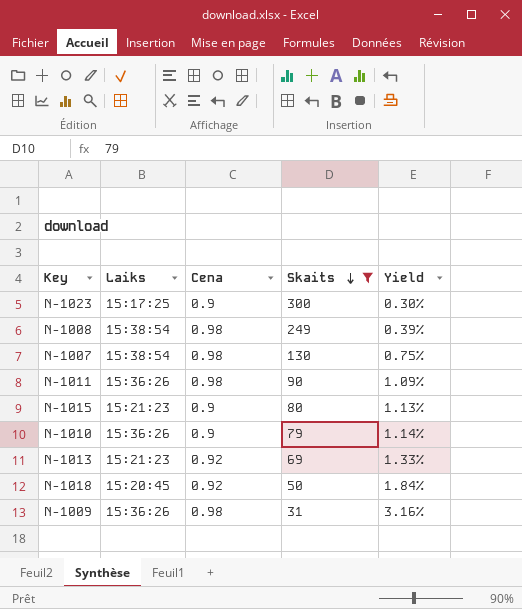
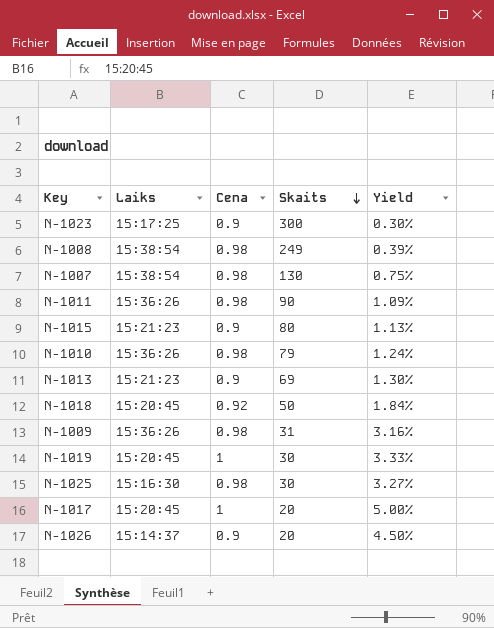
filter: Skaits >= 31 -> none
N-1010 | Cena: 0.9 -> 0.98
N-1010 | Yield: 1.14% -> 1.24%
N-1013 | Cena: 0.92 -> 0.9
N-1013 | Yield: 1.33% -> 1.30%

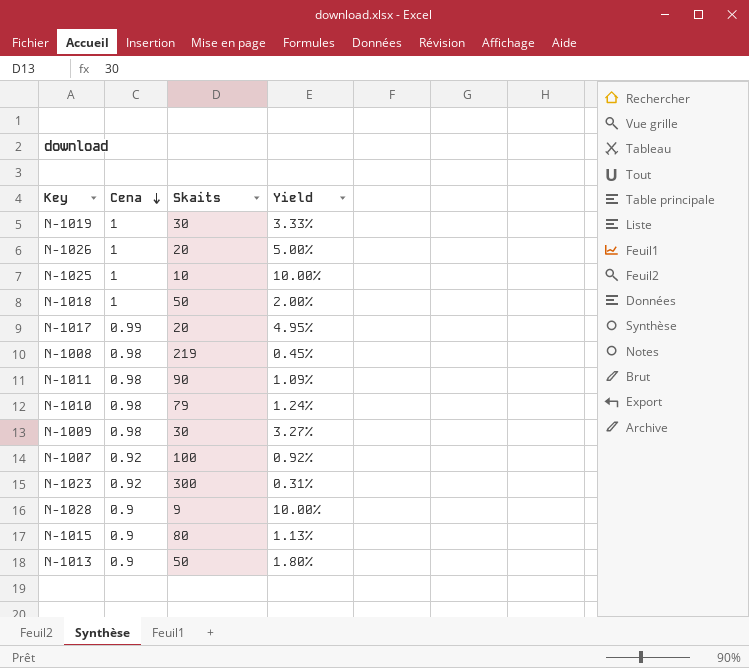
row order: Skaits descending -> Cena descending
column Laiks | position: 2 -> none
N-1026 | Cena: 0.9 -> 1
N-1026 | Yield: 4.50% -> 5.00%
N-1025 | Cena: 0.98 -> 1
N-1025 | Skaits: 30 -> 10
N-1025 | Yield: 3.27% -> 10.00%
N-1018 | Cena: 0.92 -> 1
N-1018 | Yield: 1.84% -> 2.00%
N-1017 | Cena: 1 -> 0.99
N-1017 | Yield: 5.00% -> 4.95%
N-1008 | Skaits: 249 -> 219
N-1008 | Yield: 0.39% -> 0.45%
N-1009 | Skaits: 31 -> 30
N-1009 | Yield: 3.16% -> 3.27%
N-1007 | Cena: 0.98 -> 0.92
N-1007 | Skaits: 130 -> 100
N-1007 | Yield: 0.75% -> 0.92%
N-1023 | Cena: 0.9 -> 0.92
N-1023 | Yield: 0.30% -> 0.31%
row N-1028: none -> 0.9 | 9 | 10.00%
N-1013 | Skaits: 69 -> 50
N-1013 | Yield: 1.30% -> 1.80%

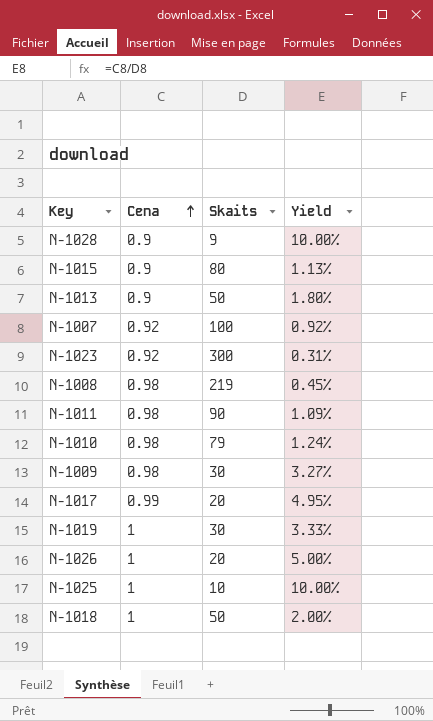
row order: Cena descending -> Cena ascending

